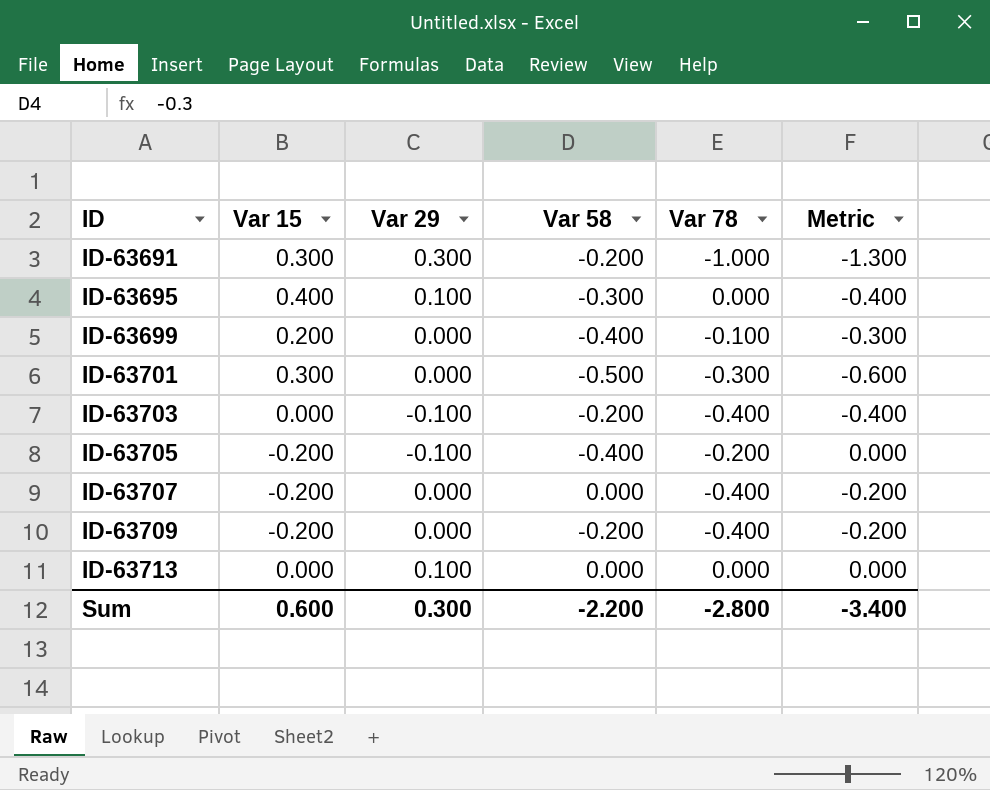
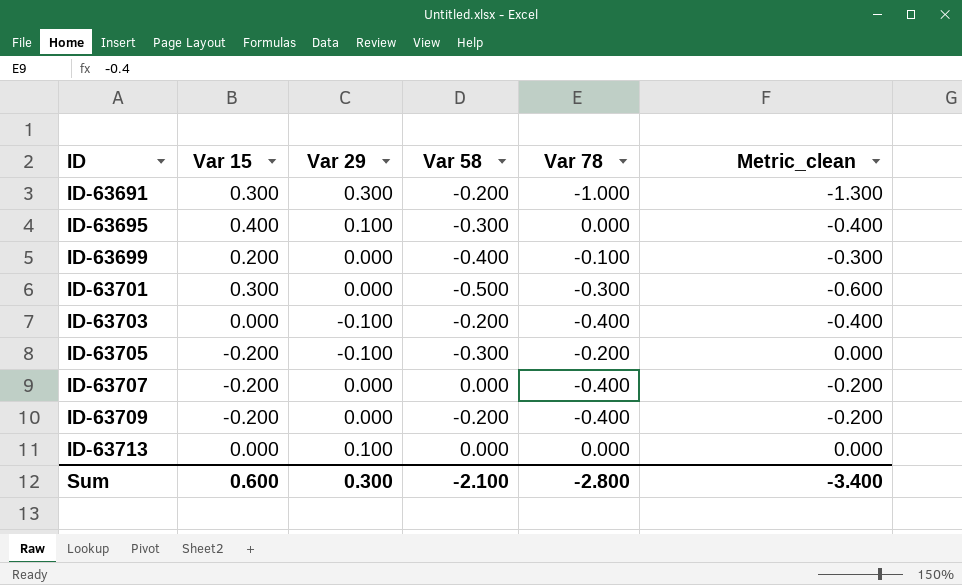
column name: Metric -> Metric_clean
ID-63705 | Var 58: -0.400 -> -0.300
Sum | Var 58: -2.200 -> -2.100

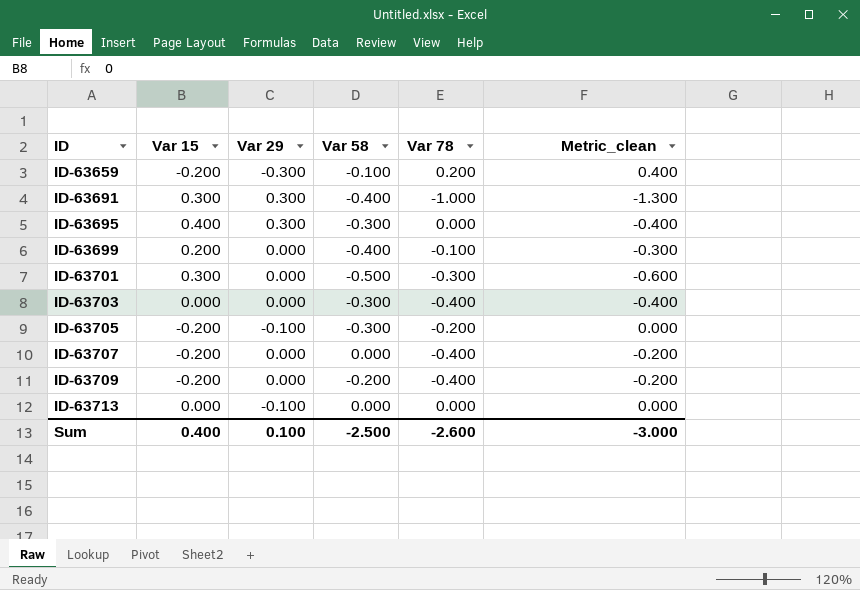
row ID-63659: none -> -0.200 | -0.300 | -0.100 | 0.200 | 0.400
ID-63691 | Var 58: -0.200 -> -0.400
ID-63695 | Var 29: 0.100 -> 0.300
ID-63703 | Var 29: -0.100 -> 0.000
ID-63703 | Var 58: -0.200 -> -0.300
ID-63713 | Var 29: 0.100 -> -0.100
Sum | Var 15: 0.600 -> 0.400
Sum | Var 29: 0.300 -> 0.100
Sum | Var 58: -2.100 -> -2.500
Sum | Var 78: -2.800 -> -2.600
Sum | Metric_clean: -3.400 -> -3.000

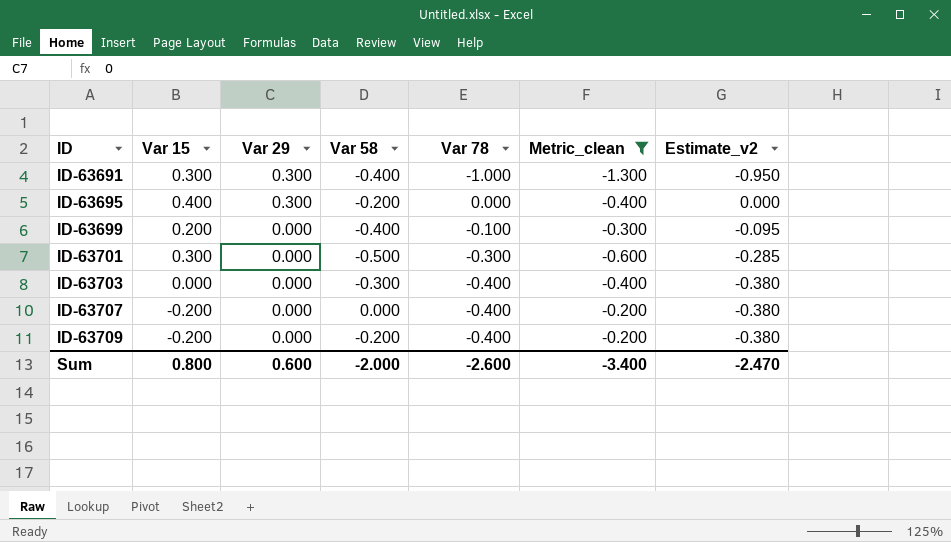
filter: none -> Metric_clean <= -0.200
column Estimate_v2 | formula: none -> [Var 78] * 0.95
ID-63695 | Var 58: -0.300 -> -0.200
Sum | Var 15: 0.400 -> 0.800
Sum | Var 29: 0.100 -> 0.600
Sum | Var 58: -2.500 -> -2.000
Sum | Metric_clean: -3.000 -> -3.400

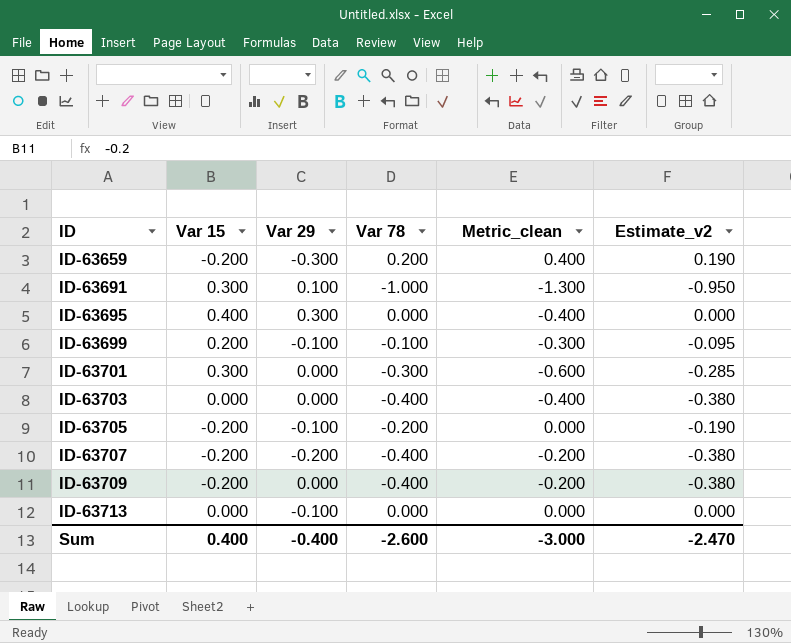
filter: Metric_clean <= -0.200 -> none
column Var 58 | position: 4 -> none
ID-63691 | Var 29: 0.300 -> 0.100
ID-63699 | Var 29: 0.000 -> -0.100
ID-63707 | Var 29: 0.000 -> -0.200
Sum | Var 15: 0.800 -> 0.400
Sum | Var 29: 0.600 -> -0.400
Sum | Metric_clean: -3.400 -> -3.000

